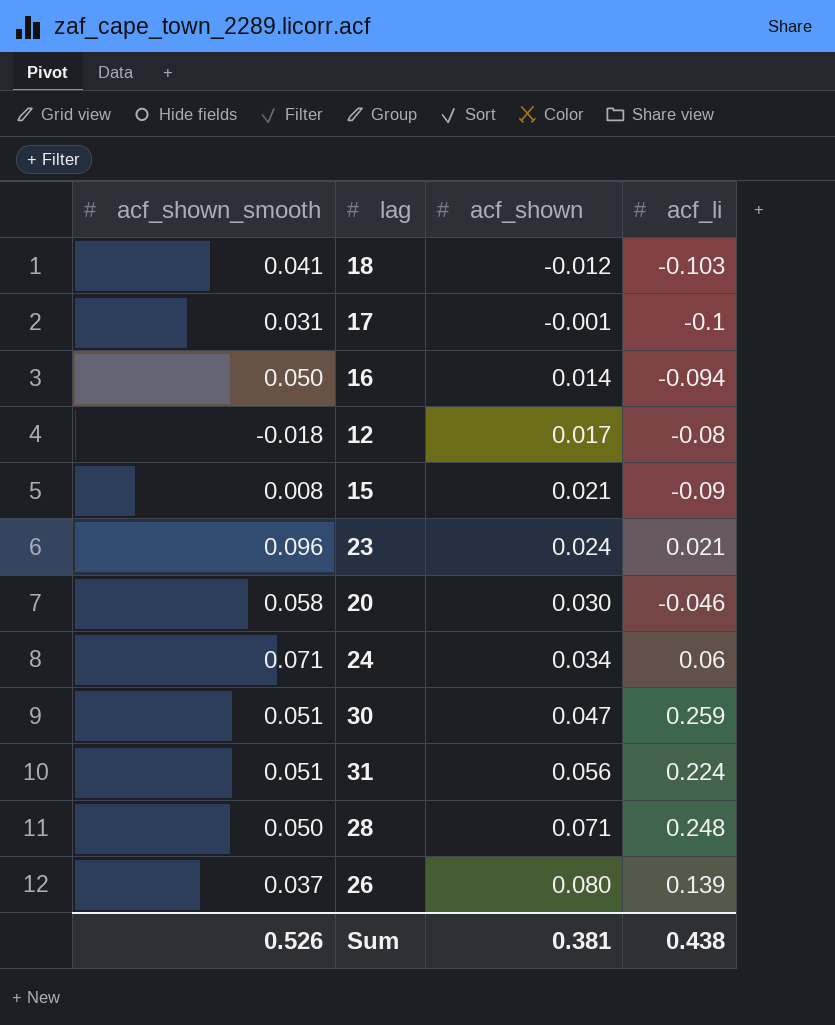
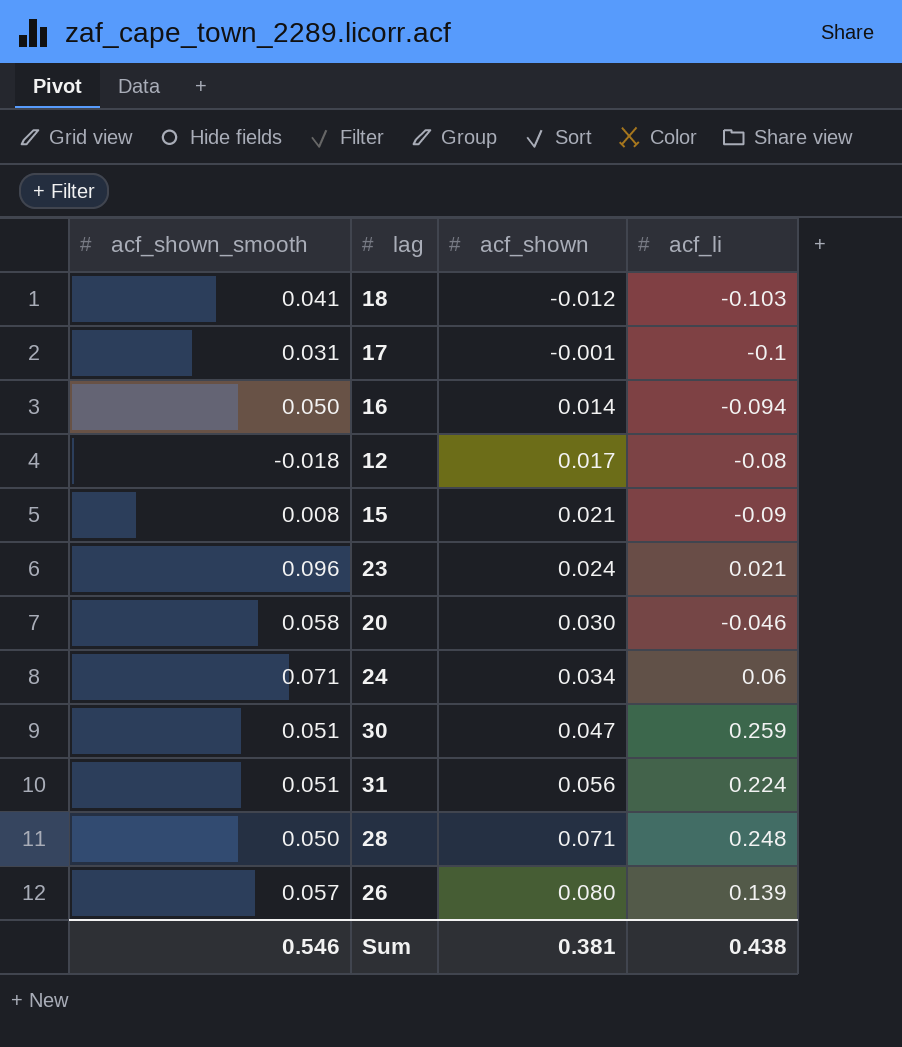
26 | acf_shown_smooth: 0.037 -> 0.057
Sum | acf_shown_smooth: 0.526 -> 0.546

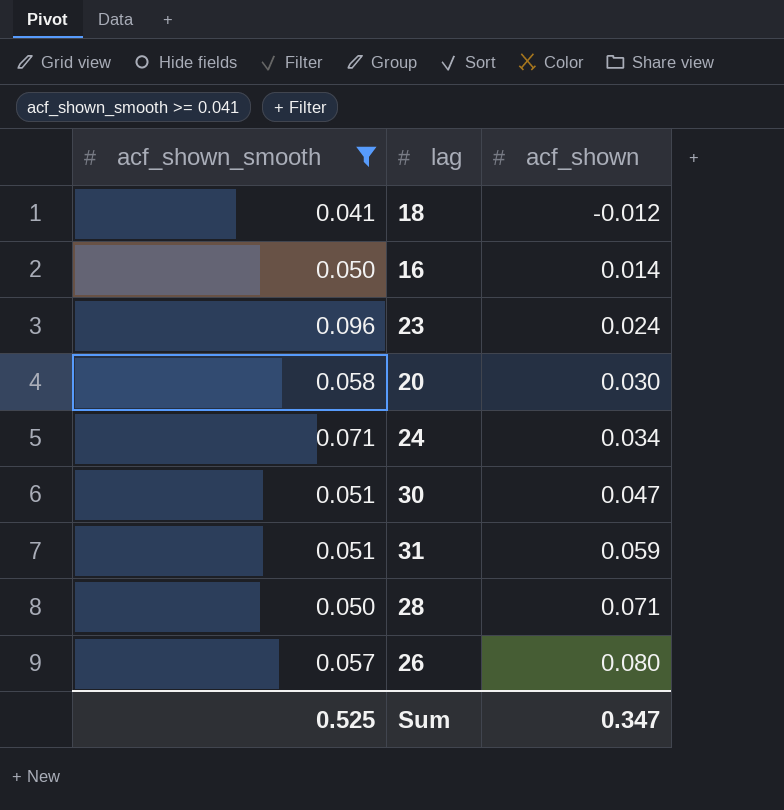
filter: none -> acf_shown_smooth >= 0.041
column acf_li | position: 4 -> none
31 | acf_shown: 0.056 -> 0.059
Sum | acf_shown_smooth: 0.546 -> 0.525
Sum | acf_shown: 0.381 -> 0.347

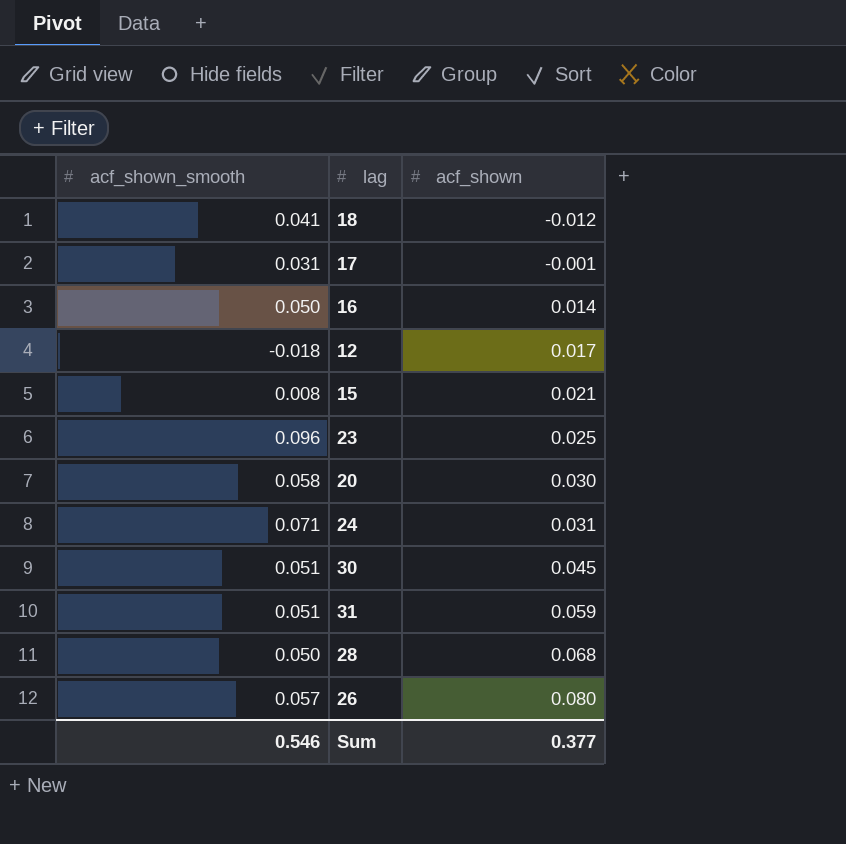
filter: acf_shown_smooth >= 0.041 -> none
23 | acf_shown: 0.024 -> 0.025
24 | acf_shown: 0.034 -> 0.031
30 | acf_shown: 0.047 -> 0.045
28 | acf_shown: 0.071 -> 0.068
Sum | acf_shown_smooth: 0.525 -> 0.546
Sum | acf_shown: 0.347 -> 0.377

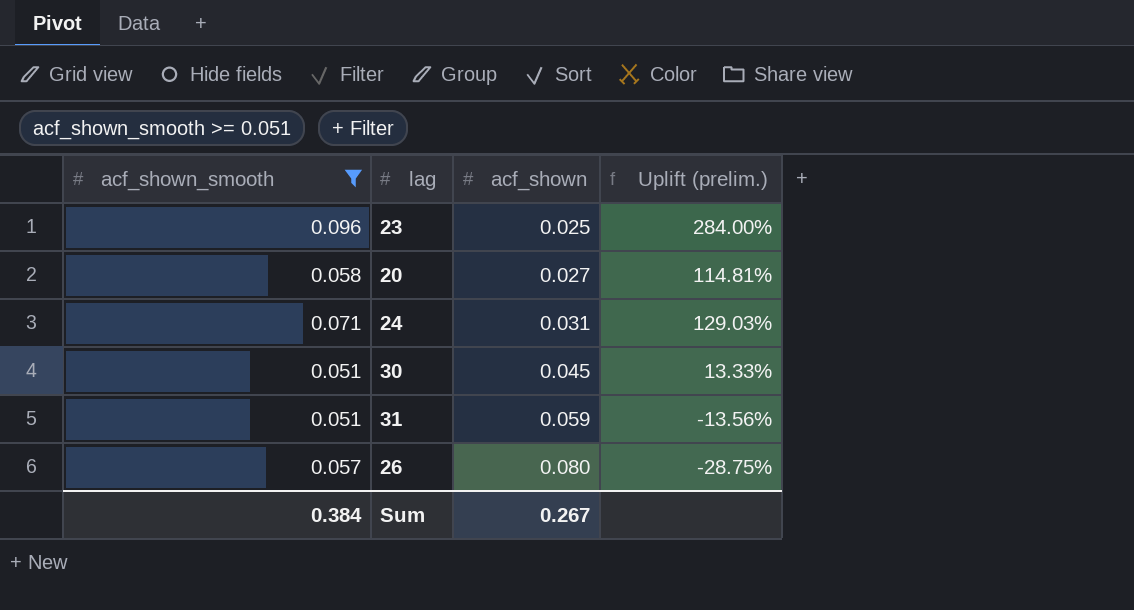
filter: none -> acf_shown_smooth >= 0.051
column Uplift (prelim.) | formula: none -> ([acf_shown_smooth] - [acf_shown]) / [acf_shown]
20 | acf_shown: 0.030 -> 0.027
Sum | acf_shown_smooth: 0.546 -> 0.384
Sum | acf_shown: 0.377 -> 0.267

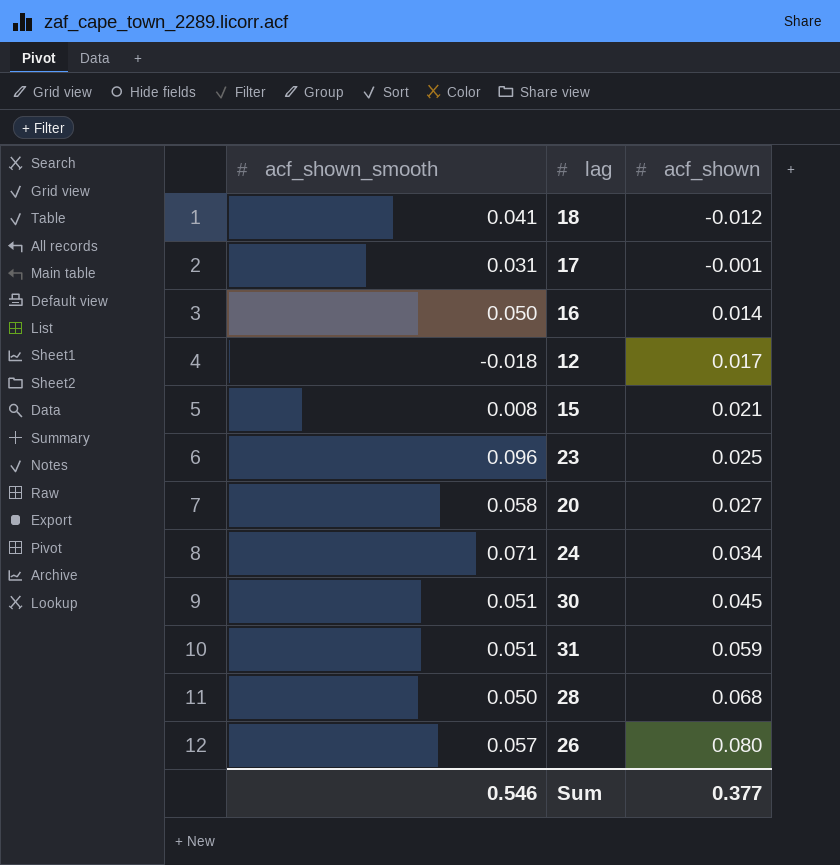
filter: acf_shown_smooth >= 0.051 -> none
column Uplift (prelim.) | formula: ([acf_shown_smooth] - [acf_shown]) / [acf_shown] -> none
24 | acf_shown: 0.031 -> 0.034
Sum | acf_shown_smooth: 0.384 -> 0.546
Sum | acf_shown: 0.267 -> 0.377

